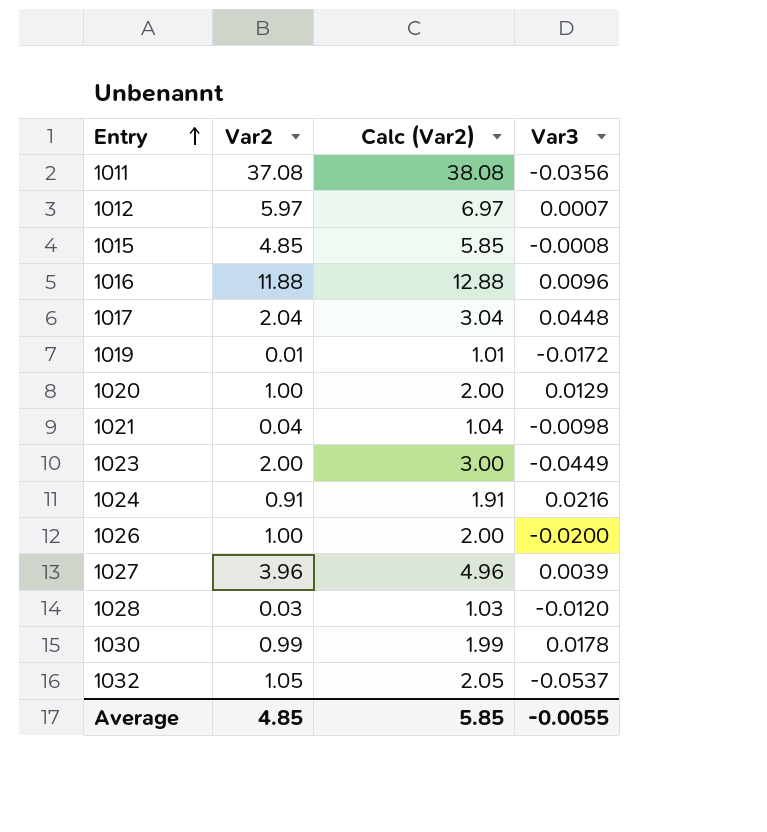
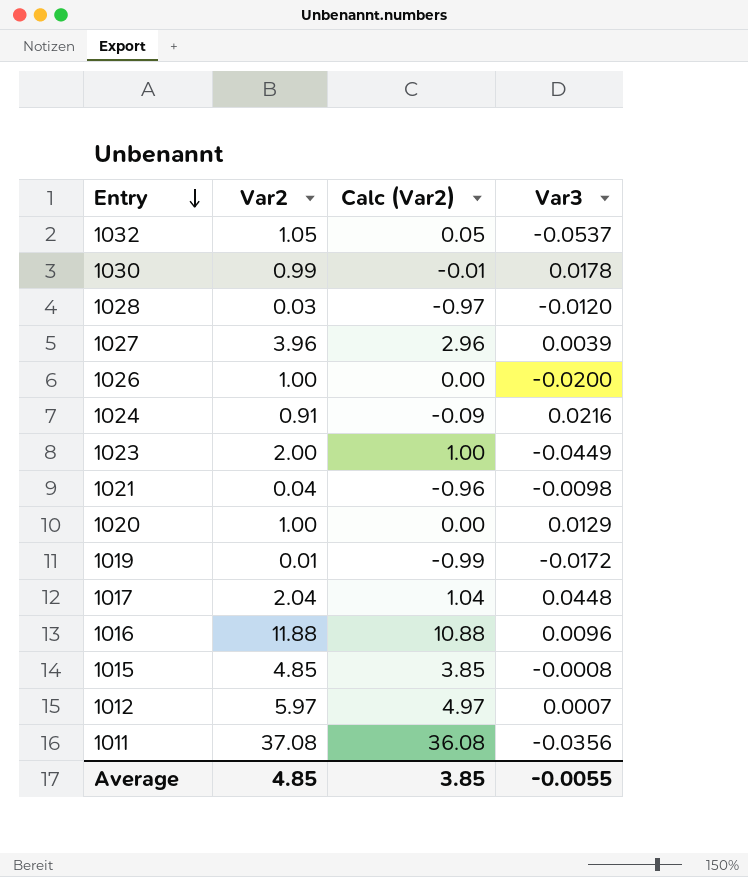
row order: Entry ascending -> Entry descending
column Calc (Var2) | formula: [Var2] + 1 -> [Var2] - 1
Average | Calc (Var2): 5.85 -> 3.85

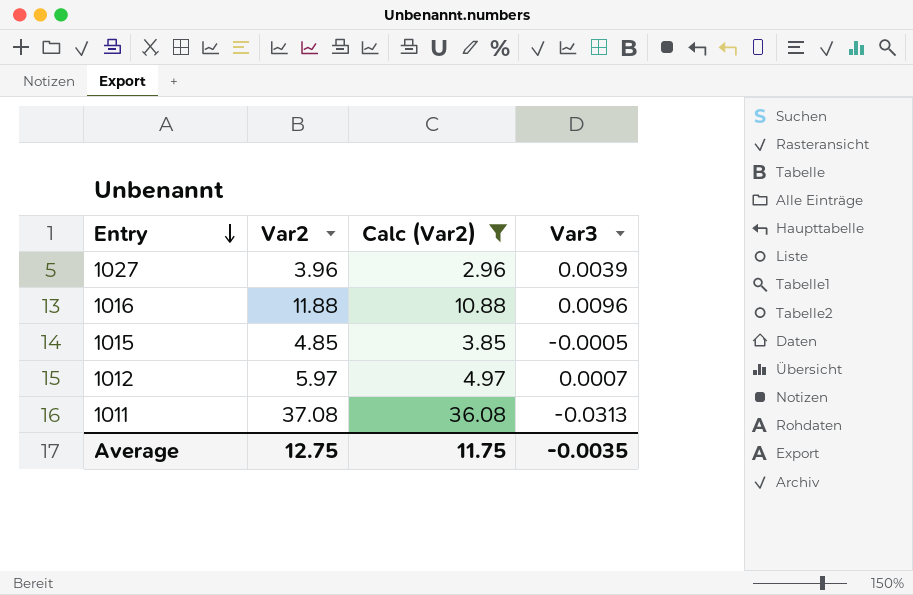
filter: none -> Calc (Var2) >= 2.96
1015 | Var3: -0.0008 -> -0.0005
1011 | Var3: -0.0356 -> -0.0313
Average | Var2: 4.85 -> 12.75
Average | Calc (Var2): 3.85 -> 11.75
Average | Var3: -0.0055 -> -0.0035

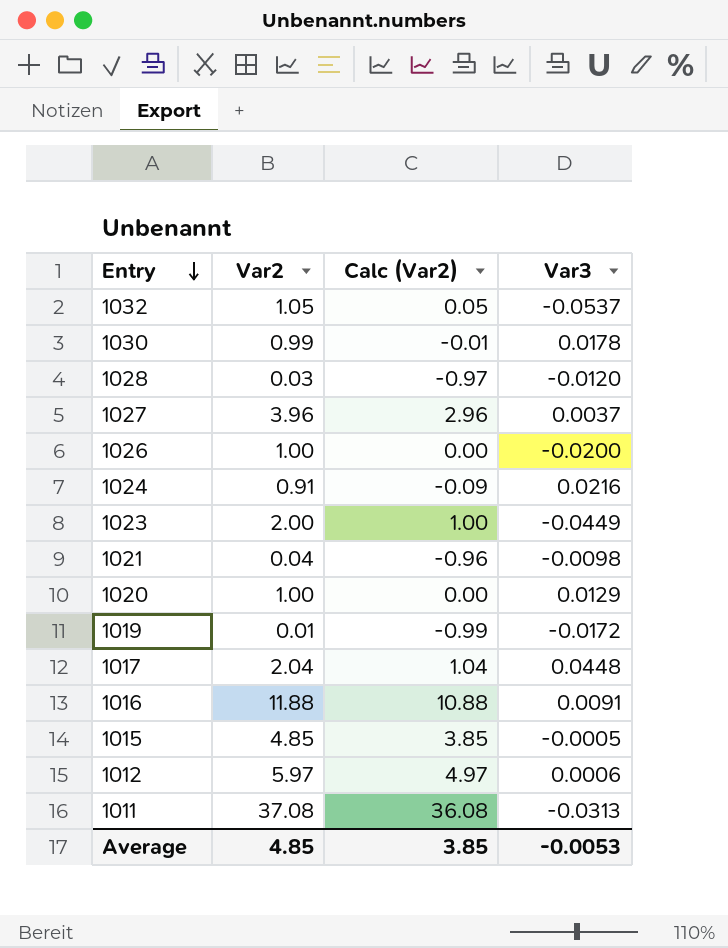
filter: Calc (Var2) >= 2.96 -> none
1027 | Var3: 0.0039 -> 0.0037
1016 | Var3: 0.0096 -> 0.0091
1012 | Var3: 0.0007 -> 0.0006
Average | Var2: 12.75 -> 4.85
Average | Calc (Var2): 11.75 -> 3.85
Average | Var3: -0.0035 -> -0.0053

